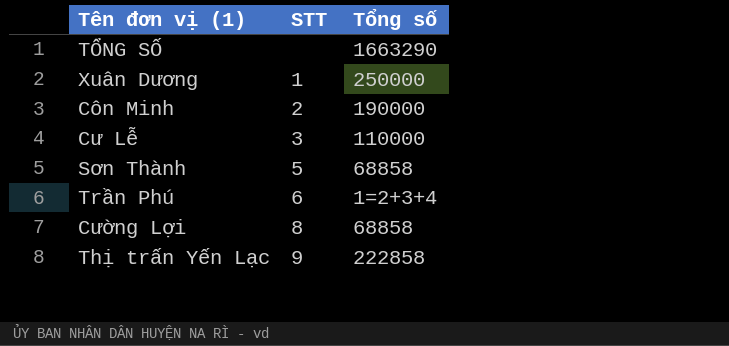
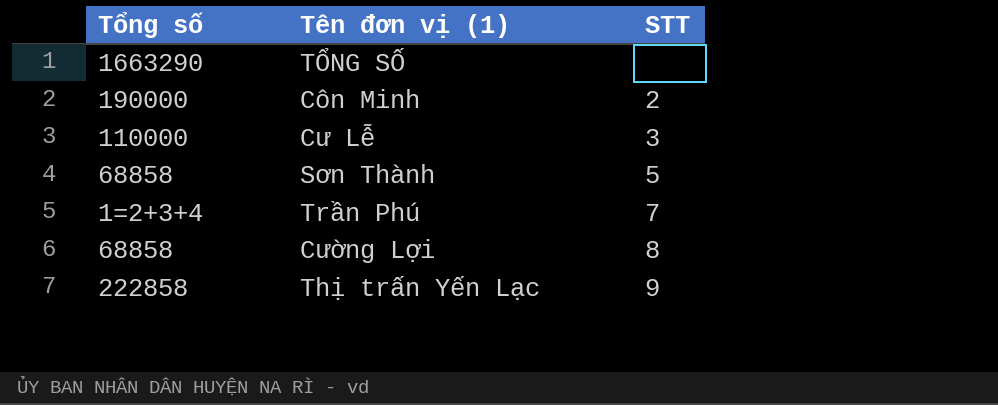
column Tổng số | position: 3 -> 1
row Xuân Dương: 1 | 250000 -> none
Trần Phú | STT: 6 -> 7

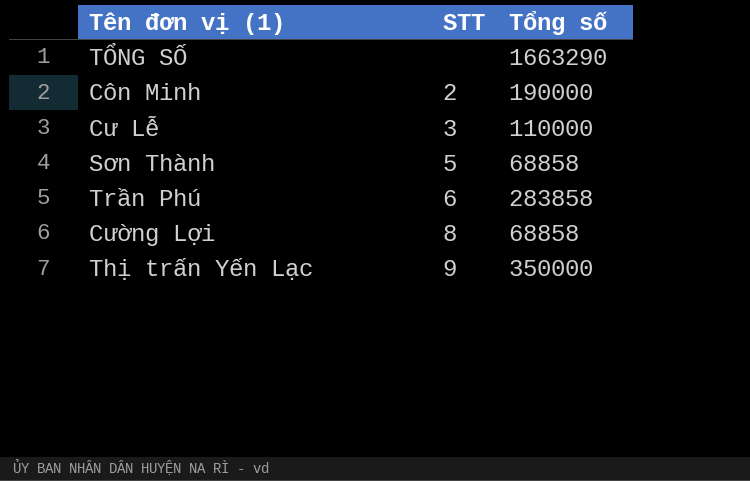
column Tổng số | position: 1 -> 3
Trần Phú | STT: 7 -> 6
Trần Phú | Tổng số: 1=2+3+4 -> 283858
Thị trấn Yến Lạc | Tổng số: 222858 -> 350000

